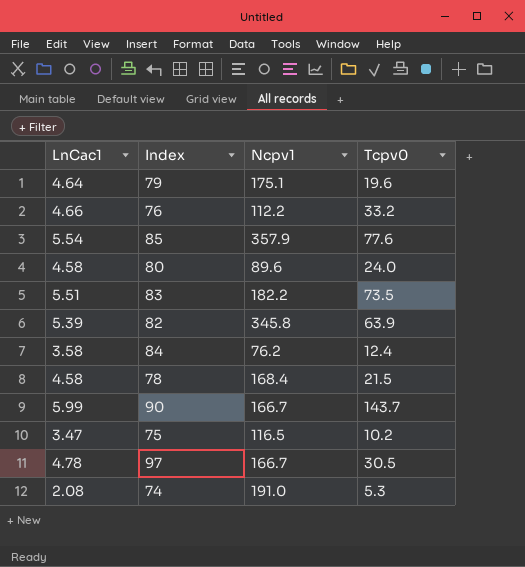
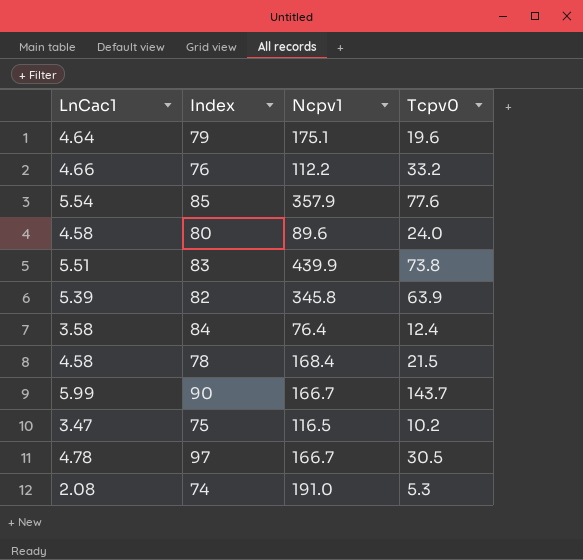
83 | Ncpv1: 182.2 -> 439.9
83 | Tcpv0: 73.5 -> 73.8
84 | Ncpv1: 76.2 -> 76.4

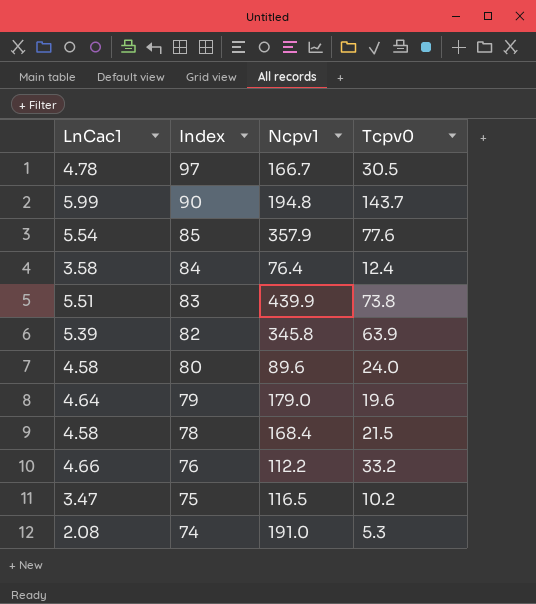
row order: none -> Index descending
90 | Ncpv1: 166.7 -> 194.8
79 | Ncpv1: 175.1 -> 179.0

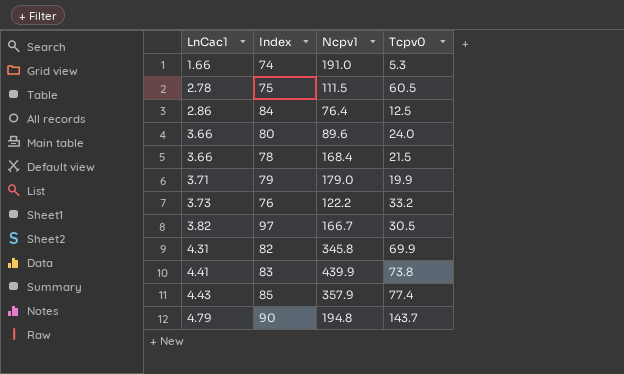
row order: Index descending -> LnCac1 ascending
74 | LnCac1: 2.08 -> 1.66
75 | LnCac1: 3.47 -> 2.78
75 | Ncpv1: 116.5 -> 111.5
75 | Tcpv0: 10.2 -> 60.5
84 | LnCac1: 3.58 -> 2.86
84 | Tcpv0: 12.4 -> 12.5
80 | LnCac1: 4.58 -> 3.66
78 | LnCac1: 4.58 -> 3.66
79 | LnCac1: 4.64 -> 3.71
79 | Tcpv0: 19.6 -> 19.9
76 | LnCac1: 4.66 -> 3.73
76 | Ncpv1: 112.2 -> 122.2
97 | LnCac1: 4.78 -> 3.82
82 | LnCac1: 5.39 -> 4.31
82 | Tcpv0: 63.9 -> 69.9
83 | LnCac1: 5.51 -> 4.41
85 | LnCac1: 5.54 -> 4.43
85 | Tcpv0: 77.6 -> 77.4
90 | LnCac1: 5.99 -> 4.79

